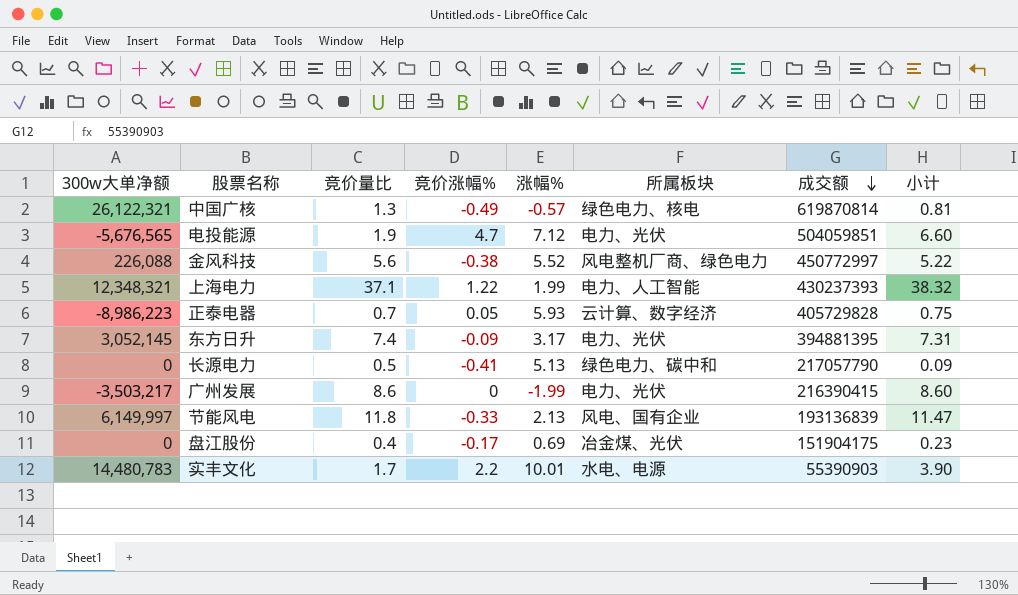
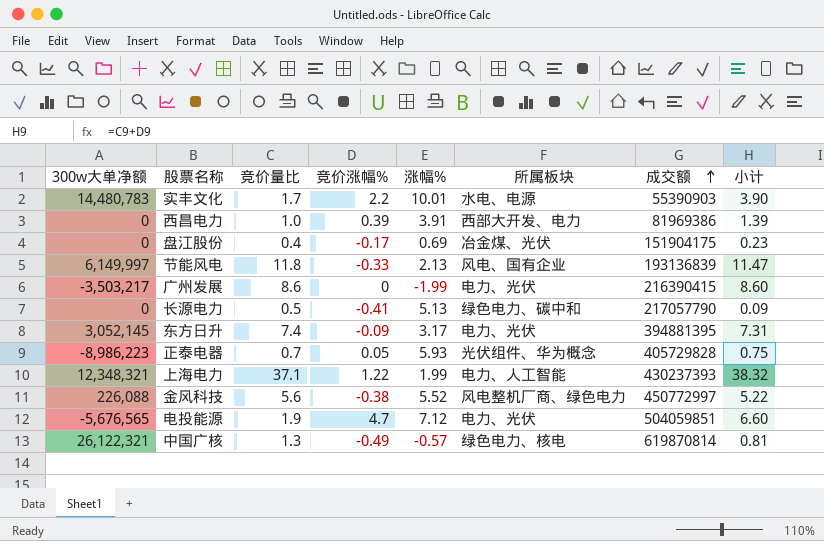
row order: 成交额 descending -> 成交额 ascending
row 西昌电力: none -> 0 | 1.0 | 0.39 | 3.91 | 西部大开发、电力 | 81969386 | 1.39
正泰电器 | 所属板块: 云计算、数字经济 -> 光伏组件、华为概念

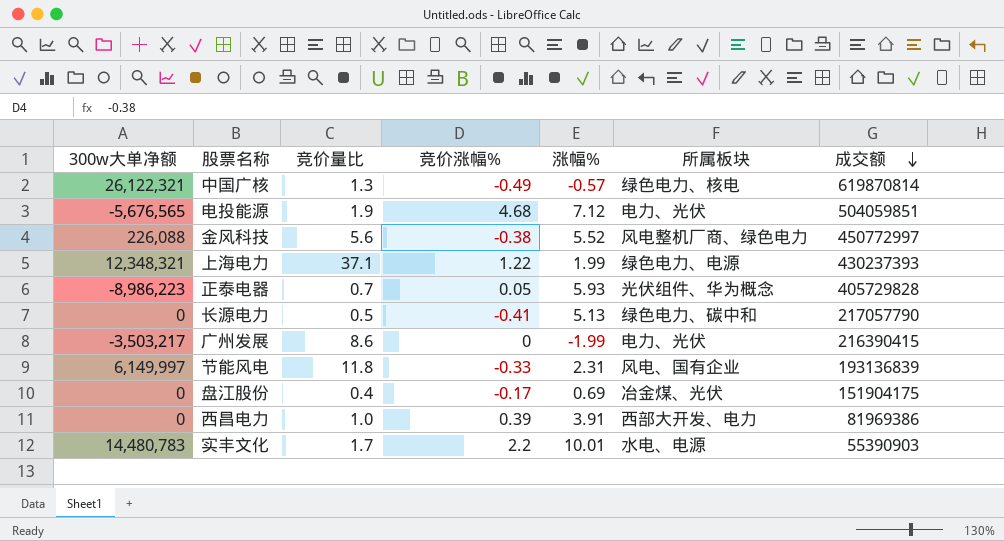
row order: 成交额 ascending -> 成交额 descending
column 小计 | formula: [竞价量比] + [竞价涨幅%] -> none
row 东方日升: 3,052,145 | 7.4 | -0.09 | 3.17 | 电力、光伏 | 394881395 | 7.31 -> none
电投能源 | 竞价涨幅%: 4.7 -> 4.68
上海电力 | 所属板块: 电力、人工智能 -> 绿色电力、电源
节能风电 | 涨幅%: 2.13 -> 2.31

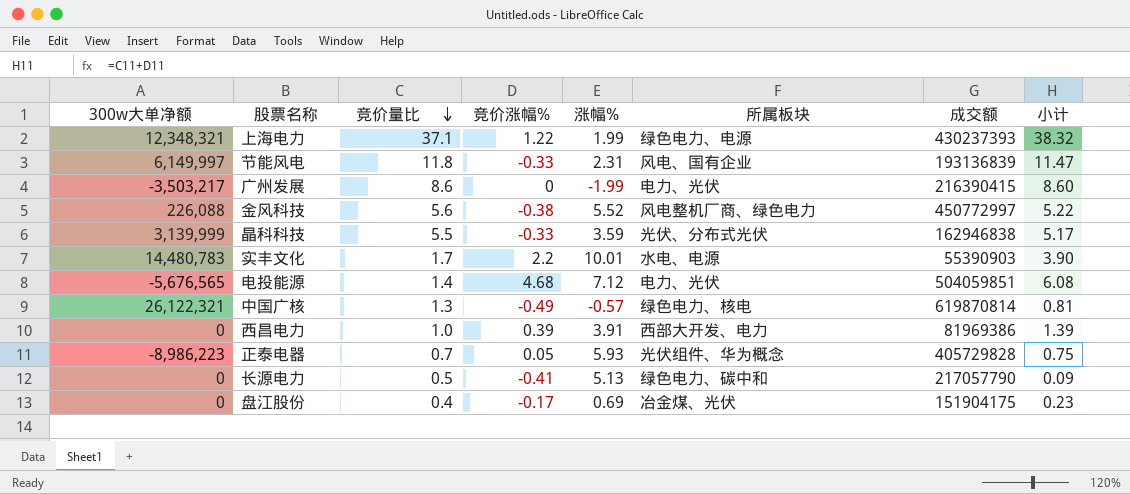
row order: 成交额 descending -> 竞价量比 descending
column 小计 | formula: none -> [竞价量比] + [竞价涨幅%]
row 晶科科技: none -> 3,139,999 | 5.5 | -0.33 | 3.59 | 光伏、分布式光伏 | 162946838 | 5.17
电投能源 | 竞价量比: 1.9 -> 1.4

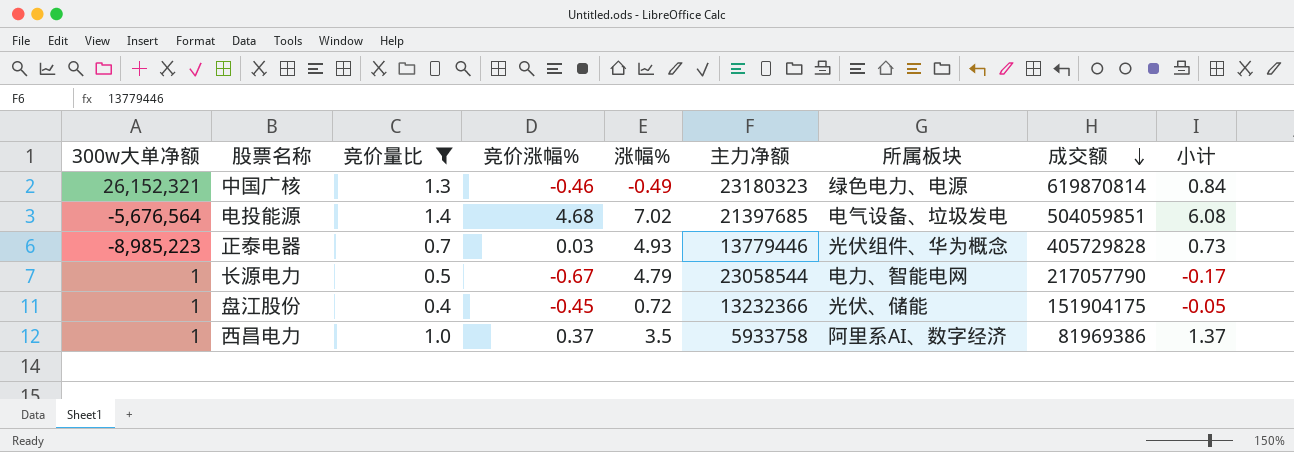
filter: none -> 竞价量比 <= 1.4
row order: 竞价量比 descending -> 成交额 descending
column 主力净额 | position: none -> 6
中国广核 | 300w大单净额: 26,122,321 -> 26,152,321
中国广核 | 竞价涨幅%: -0.49 -> -0.46
中国广核 | 涨幅%: -0.57 -> -0.49
中国广核 | 所属板块: 绿色电力、核电 -> 绿色电力、电源
中国广核 | 小计: 0.81 -> 0.84
电投能源 | 300w大单净额: -5,676,565 -> -5,676,564
电投能源 | 涨幅%: 7.12 -> 7.02
电投能源 | 所属板块: 电力、光伏 -> 电气设备、垃圾发电
正泰电器 | 300w大单净额: -8,986,223 -> -8,985,223
正泰电器 | 竞价涨幅%: 0.05 -> 0.03
正泰电器 | 涨幅%: 5.93 -> 4.93
正泰电器 | 小计: 0.75 -> 0.73
长源电力 | 300w大单净额: 0 -> 1
长源电力 | 竞价涨幅%: -0.41 -> -0.67
长源电力 | 涨幅%: 5.13 -> 4.79
长源电力 | 所属板块: 绿色电力、碳中和 -> 电力、智能电网
长源电力 | 小计: 0.09 -> -0.17
盘江股份 | 300w大单净额: 0 -> 1
盘江股份 | 竞价涨幅%: -0.17 -> -0.45
盘江股份 | 涨幅%: 0.69 -> 0.72
盘江股份 | 所属板块: 冶金煤、光伏 -> 光伏、储能
盘江股份 | 小计: 0.23 -> -0.05
西昌电力 | 300w大单净额: 0 -> 1
西昌电力 | 竞价涨幅%: 0.39 -> 0.37
西昌电力 | 涨幅%: 3.91 -> 3.5
西昌电力 | 所属板块: 西部大开发、电力 -> 阿里系AI、数字经济
西昌电力 | 小计: 1.39 -> 1.37

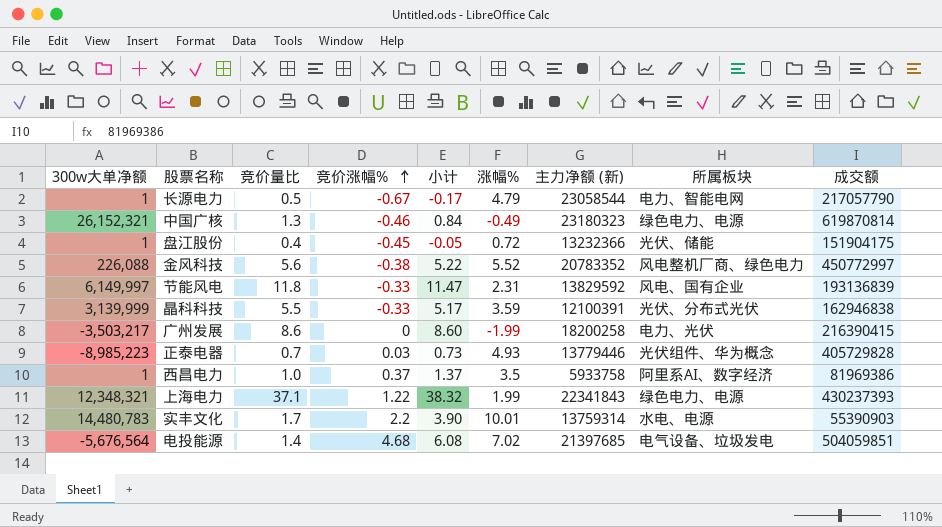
filter: 竞价量比 <= 1.4 -> none
row order: 成交额 descending -> 竞价涨幅% ascending
column 小计 | position: 9 -> 5
column name: 主力净额 -> 主力净额 (新)

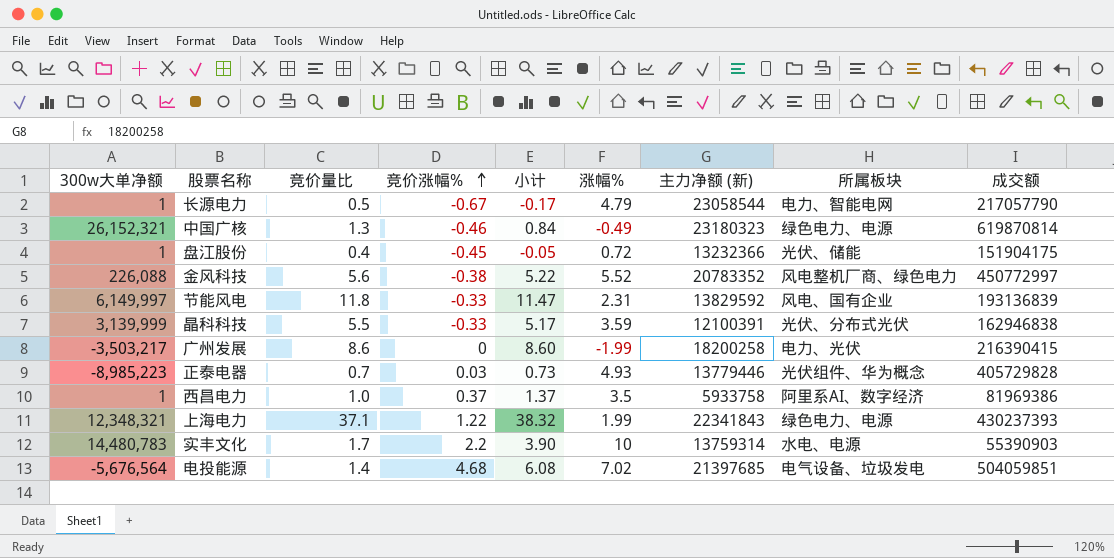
实丰文化 | 涨幅%: 10.01 -> 10

